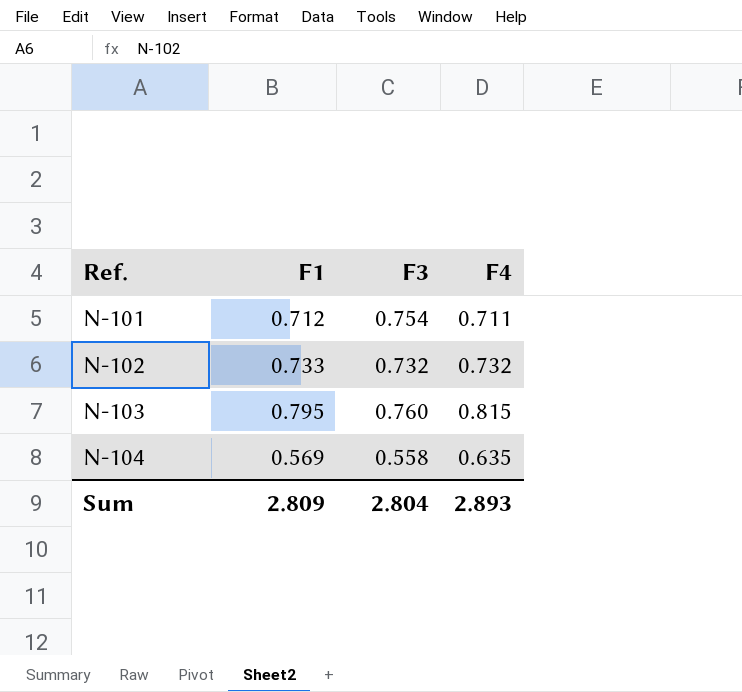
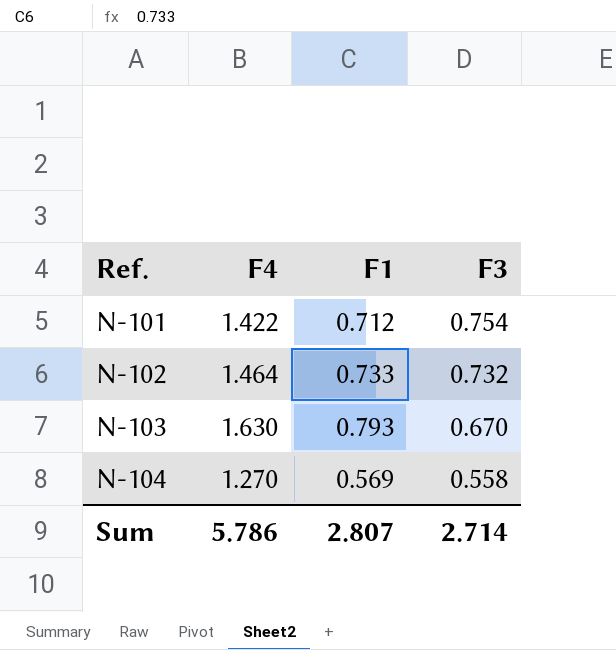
column F4 | position: 4 -> 2
N-101 | F4: 0.711 -> 1.422
N-102 | F4: 0.732 -> 1.464
N-103 | F4: 0.815 -> 1.630
N-103 | F1: 0.795 -> 0.793
N-103 | F3: 0.760 -> 0.670
N-104 | F4: 0.635 -> 1.270
Sum | F4: 2.893 -> 5.786
Sum | F1: 2.809 -> 2.807
Sum | F3: 2.804 -> 2.714

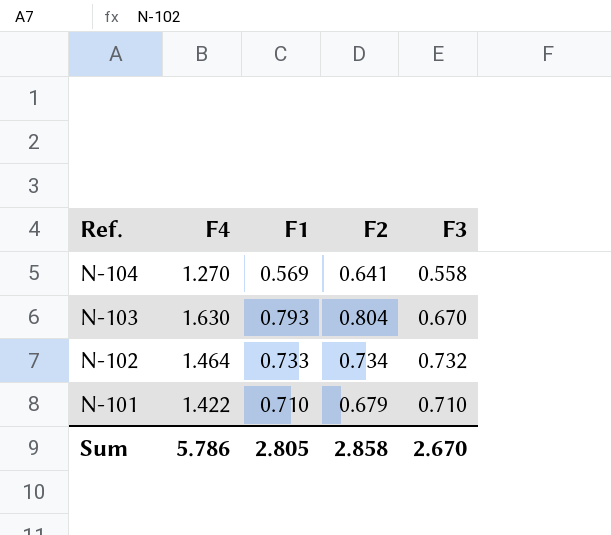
row order: Ref. ascending -> Ref. descending
column F2 | position: none -> 4
N-101 | F1: 0.712 -> 0.710
N-101 | F3: 0.754 -> 0.710
Sum | F1: 2.807 -> 2.805
Sum | F3: 2.714 -> 2.670

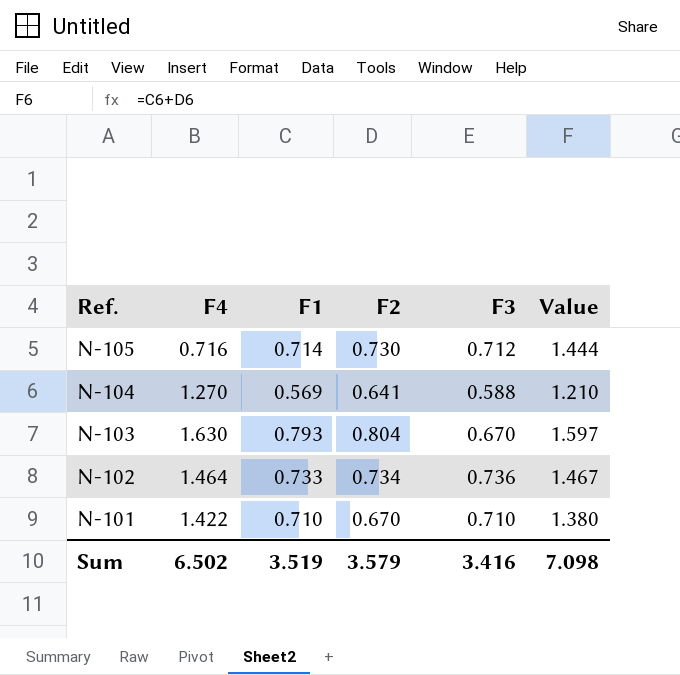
column Value | formula: none -> [F1] + [F2]
row N-105: none -> 0.716 | 0.714 | 0.730 | 0.712 | 1.444
N-104 | F3: 0.558 -> 0.588
N-102 | F3: 0.732 -> 0.736
N-101 | F2: 0.679 -> 0.670
Sum | F4: 5.786 -> 6.502
Sum | F1: 2.805 -> 3.519
Sum | F2: 2.858 -> 3.579
Sum | F3: 2.670 -> 3.416

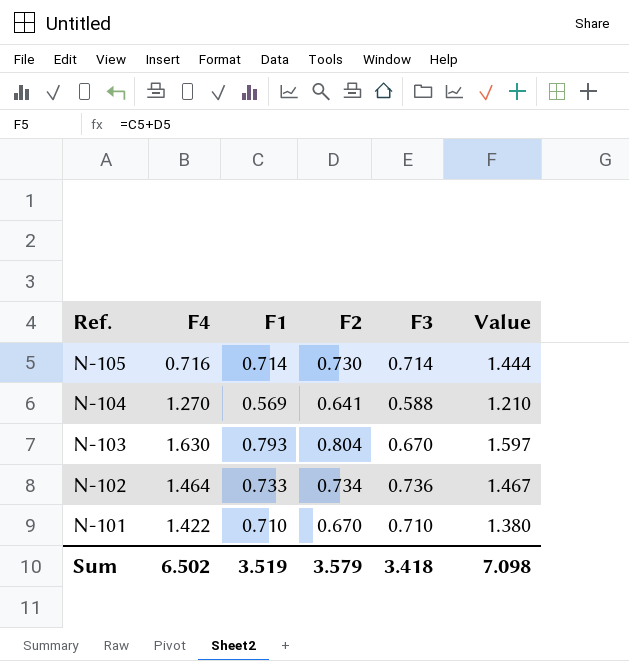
N-105 | F3: 0.712 -> 0.714
Sum | F3: 3.416 -> 3.418

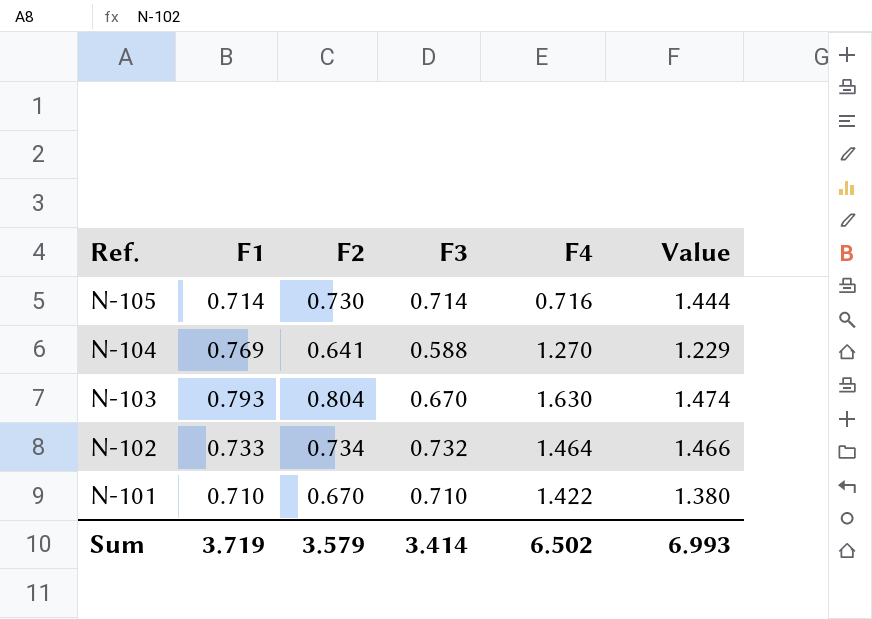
column F4 | position: 2 -> 5
column Value | formula: [F1] + [F2] -> [F2] + [F3]
N-104 | F1: 0.569 -> 0.769
N-102 | F3: 0.736 -> 0.732
Sum | F1: 3.519 -> 3.719
Sum | F3: 3.418 -> 3.414
Sum | Value: 7.098 -> 6.993

